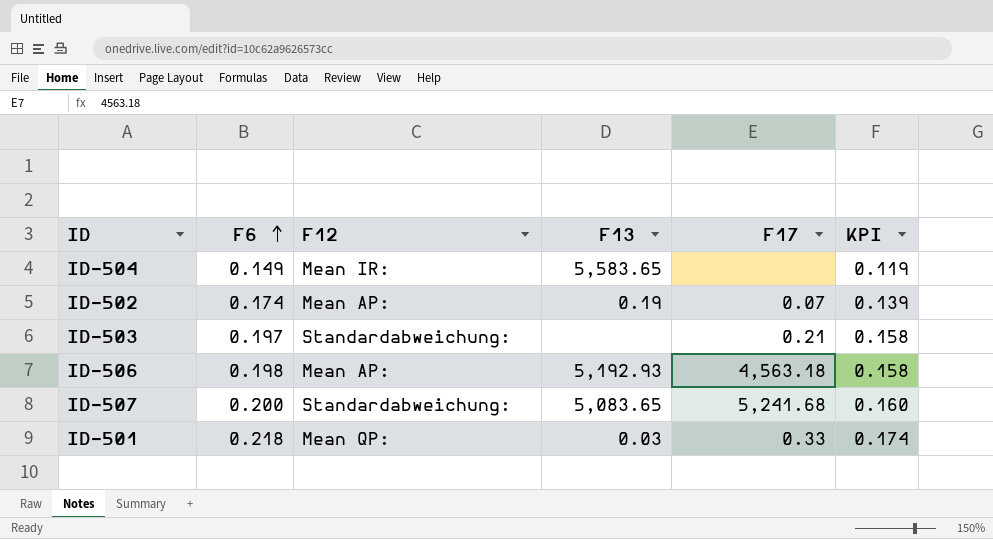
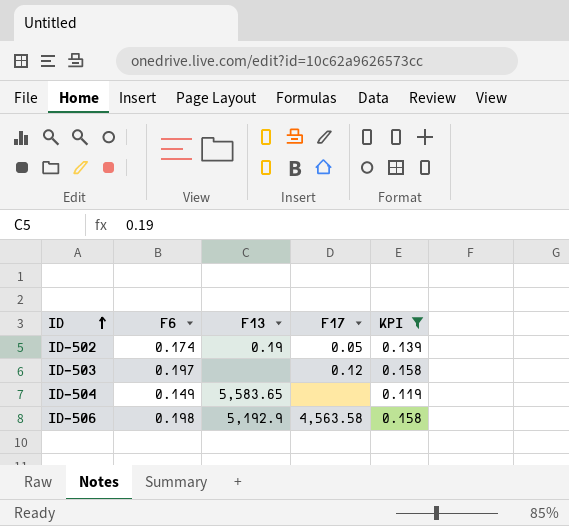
filter: none -> KPI <= 0.158
row order: F6 ascending -> ID ascending
column F12 | position: 3 -> none
ID-502 | F17: 0.07 -> 0.05
ID-503 | F17: 0.21 -> 0.12
ID-506 | F13: 5,192.93 -> 5,192.9
ID-506 | F17: 4,563.18 -> 4,563.58

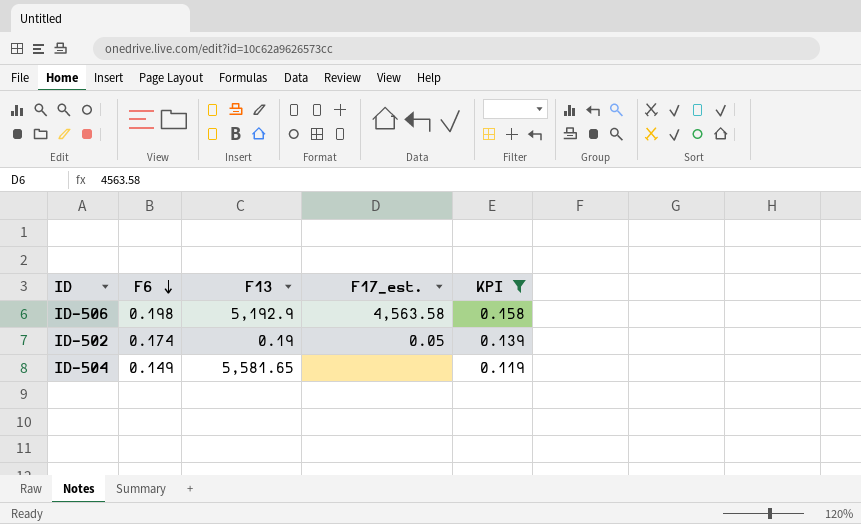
row order: ID ascending -> F6 descending
column name: F17 -> F17_est.
row ID-503: 0.197 | none | 0.12 | 0.158 -> none
ID-504 | F13: 5,583.65 -> 5,581.65

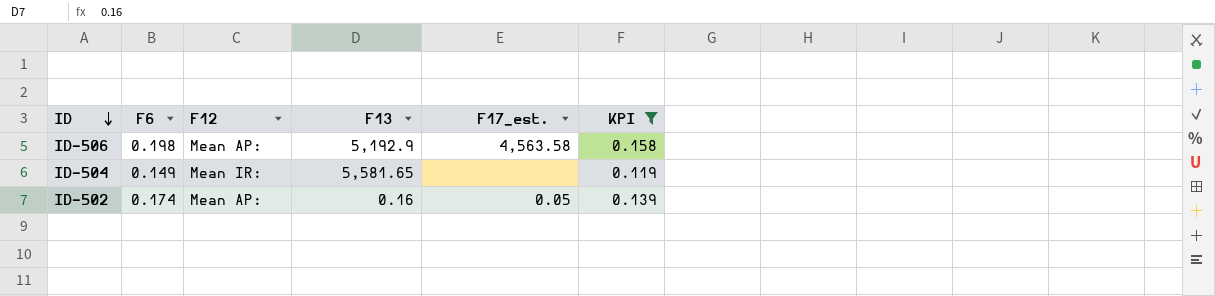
row order: F6 descending -> ID descending
column F12 | position: none -> 3
ID-502 | F13: 0.19 -> 0.16

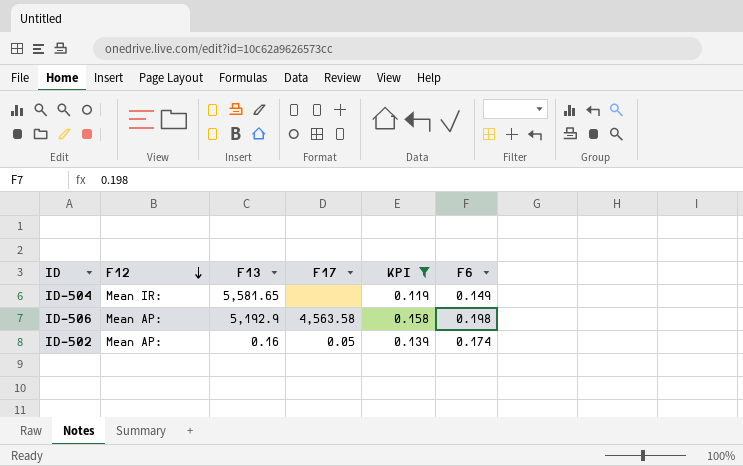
row order: ID descending -> F12 descending
column name: F17_est. -> F17
column F6 | position: 2 -> 6

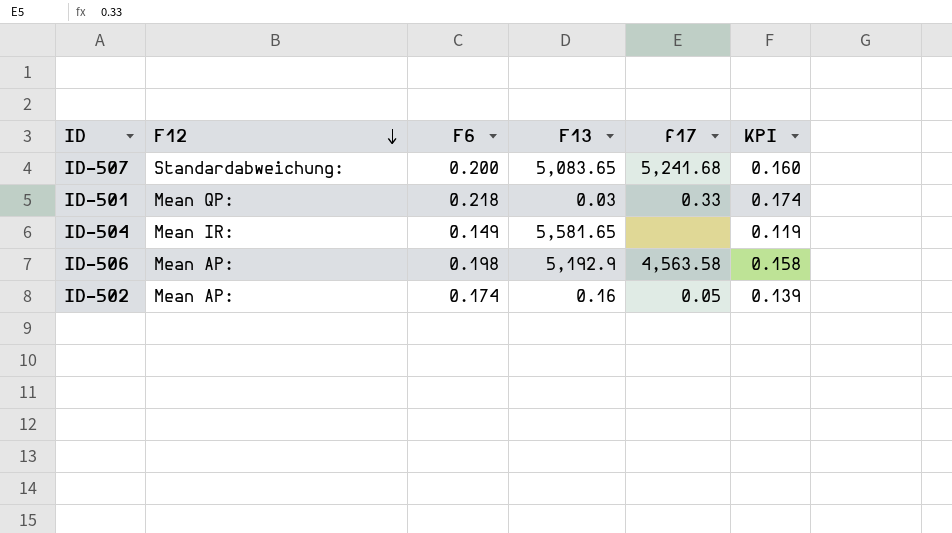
filter: KPI <= 0.158 -> none
column F6 | position: 6 -> 3
column name: F17 -> f17

